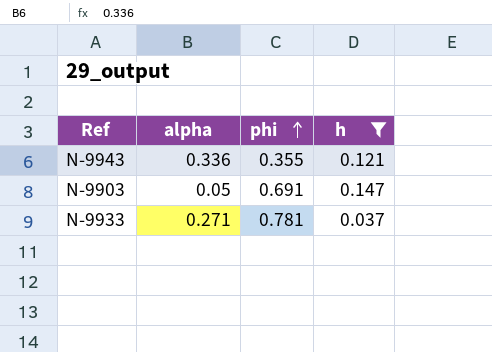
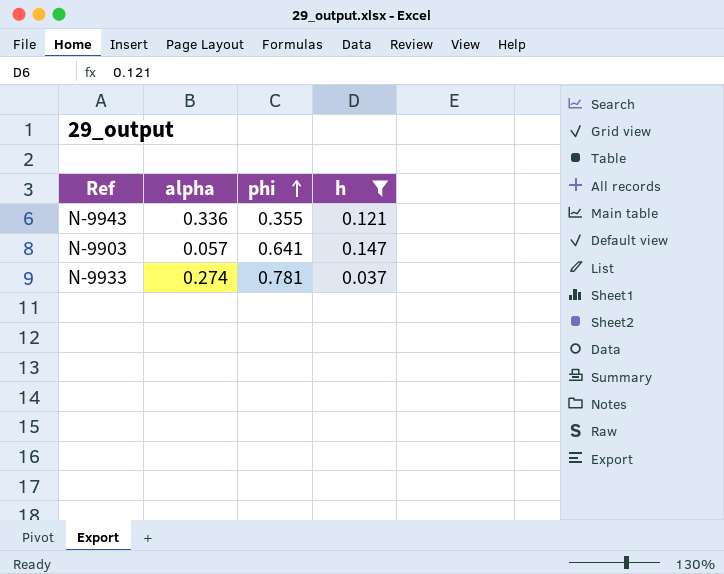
N-9903 | alpha: 0.05 -> 0.057
N-9903 | phi: 0.691 -> 0.641
N-9933 | alpha: 0.271 -> 0.274

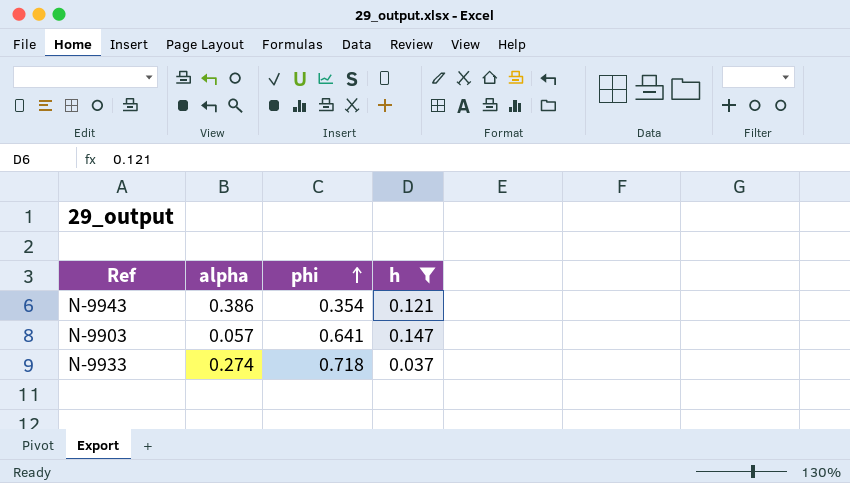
N-9943 | alpha: 0.336 -> 0.386
N-9943 | phi: 0.355 -> 0.354
N-9933 | phi: 0.781 -> 0.718

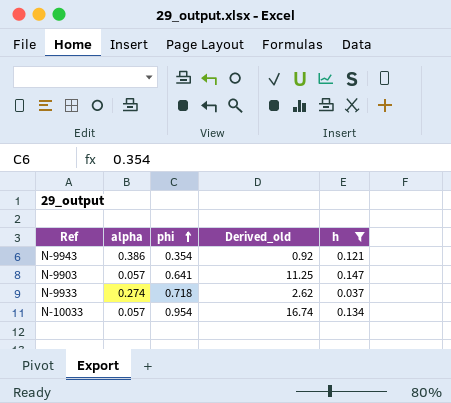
column Derived_old | formula: none -> [phi] / [alpha]
row N-10033: none -> 0.057 | 0.954 | 16.74 | 0.134

